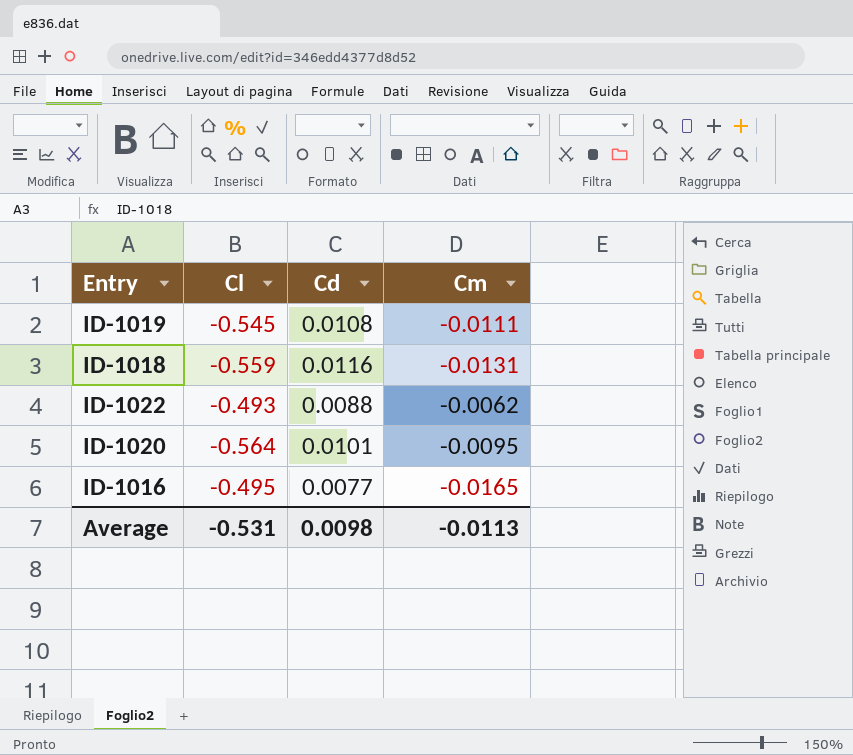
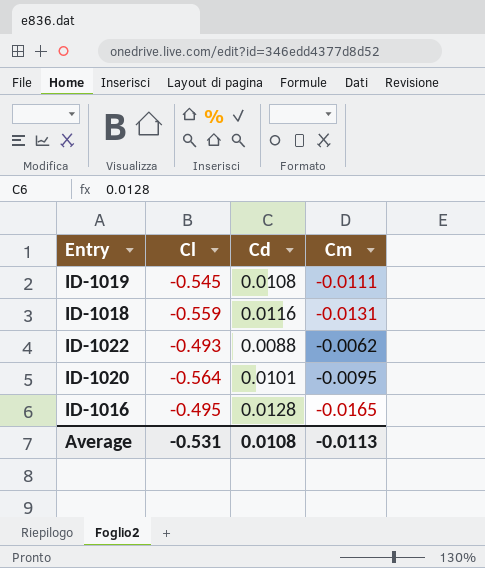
ID-1016 | Cd: 0.0077 -> 0.0128
Average | Cd: 0.0098 -> 0.0108

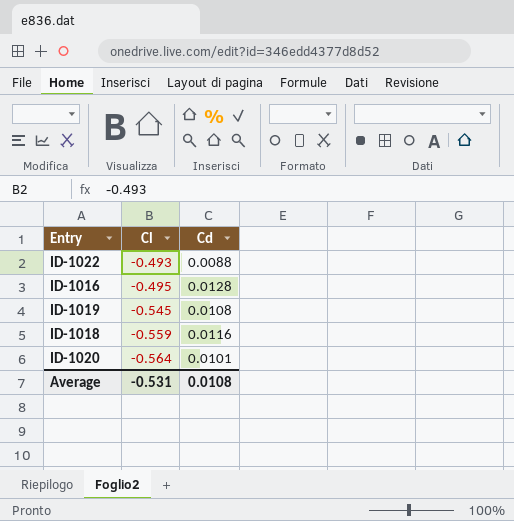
row order: none -> Cl descending
column Cm | position: 4 -> none

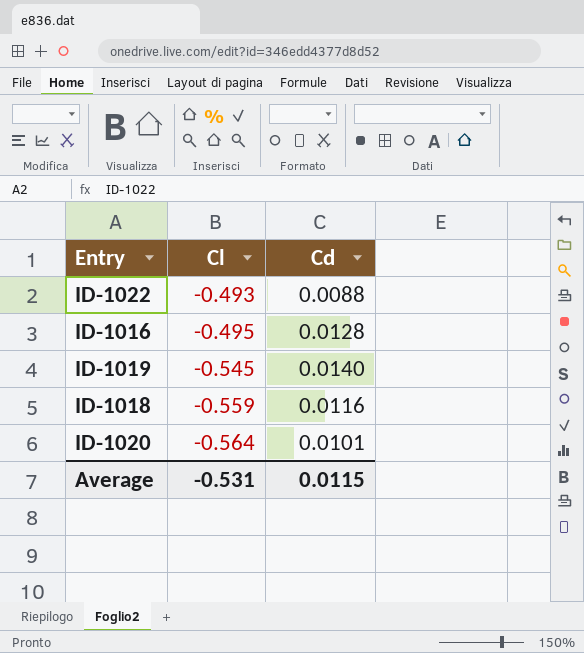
ID-1019 | Cd: 0.0108 -> 0.0140
Average | Cd: 0.0108 -> 0.0115

